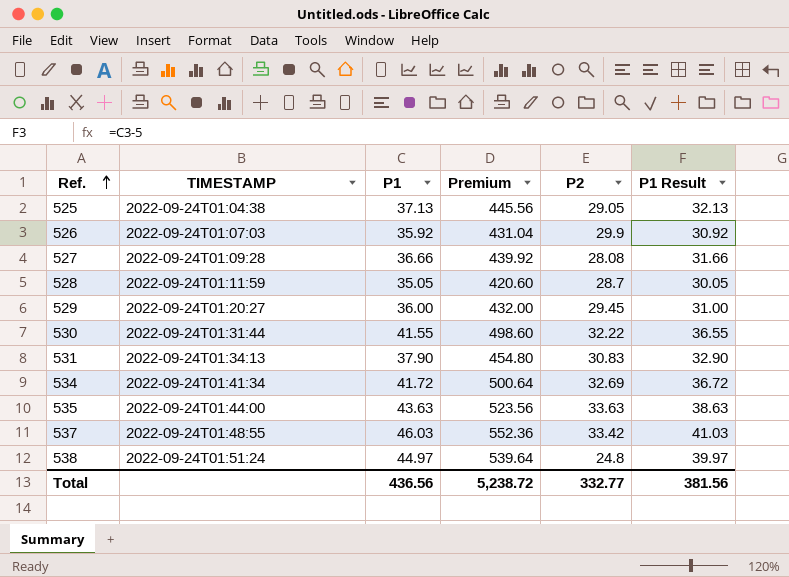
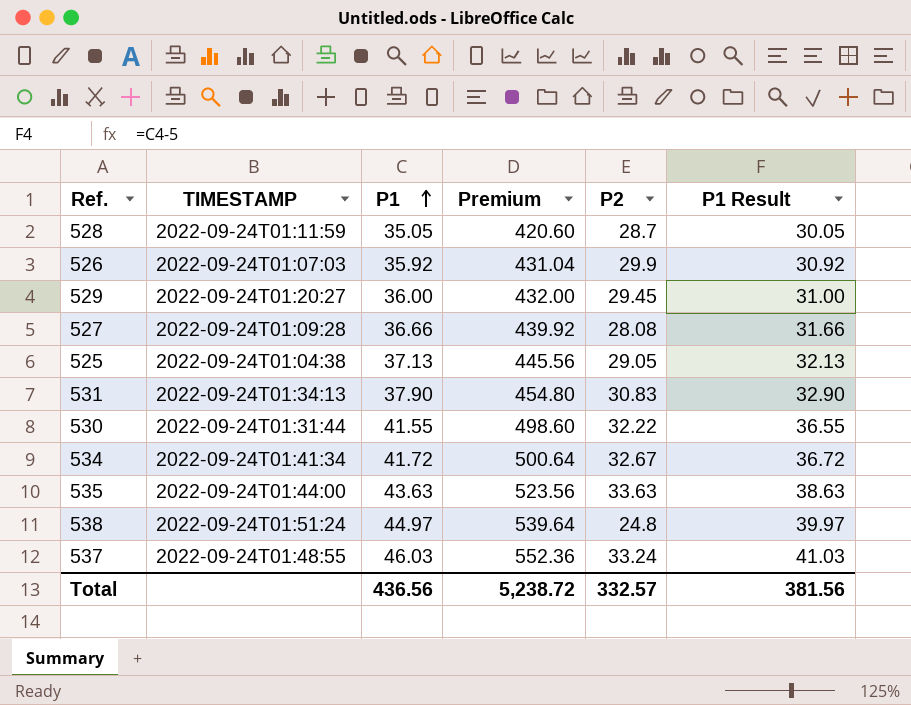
row order: Ref. ascending -> P1 ascending
534 | P2: 32.69 -> 32.67
537 | P2: 33.42 -> 33.24
Total | P2: 332.77 -> 332.57

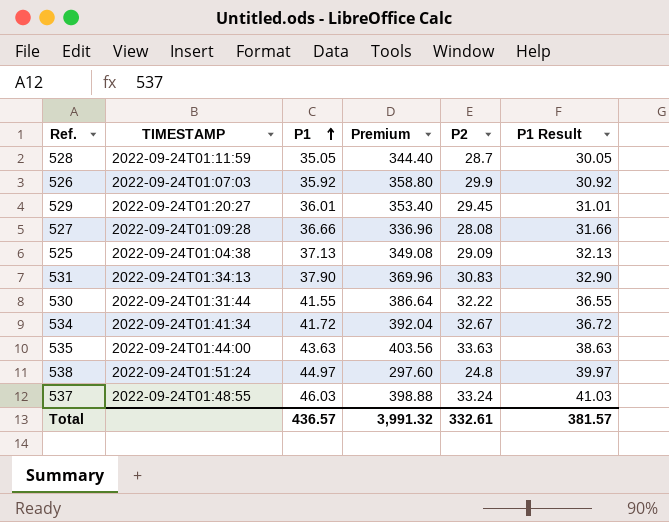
column Premium | formula: [P1] * 12 -> [P2] * 12
529 | P1: 36.00 -> 36.01
529 | P1 Result: 31.00 -> 31.01
525 | P2: 29.05 -> 29.09
Total | P1: 436.56 -> 436.57
Total | Premium: 5,238.72 -> 3,991.32
Total | P2: 332.57 -> 332.61
Total | P1 Result: 381.56 -> 381.57

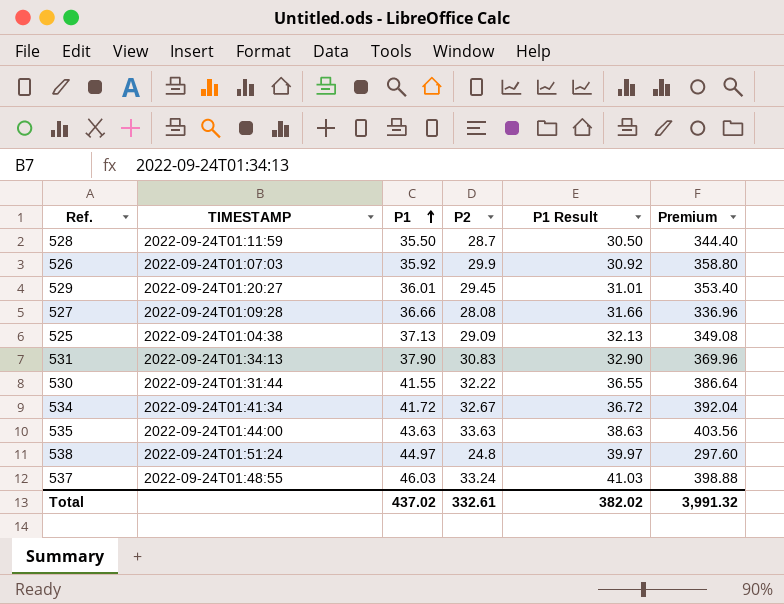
column Premium | position: 4 -> 6
528 | P1: 35.05 -> 35.50
528 | P1 Result: 30.05 -> 30.50
Total | P1: 436.57 -> 437.02
Total | P1 Result: 381.57 -> 382.02

